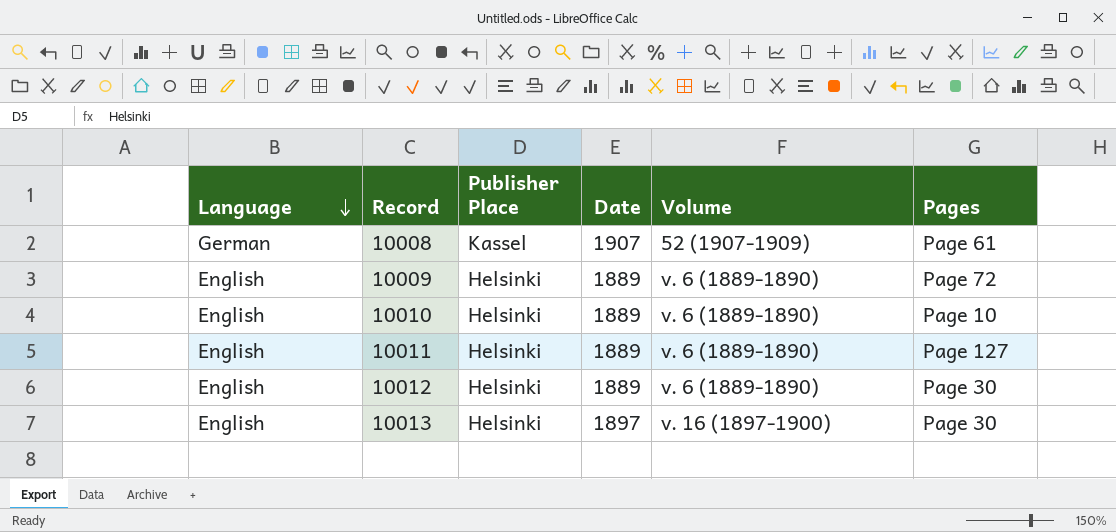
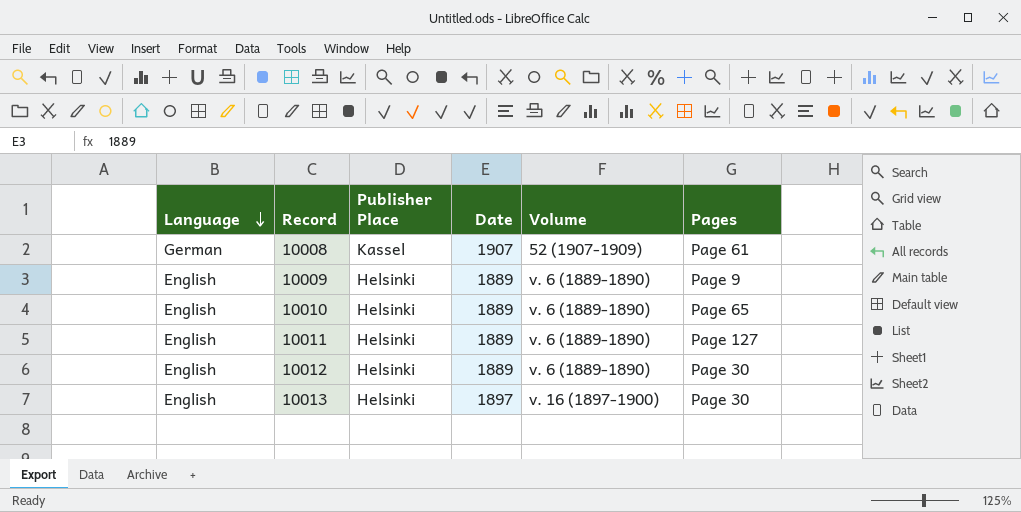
10009 | Pages: Page 72 -> Page 9
10010 | Pages: Page 10 -> Page 65

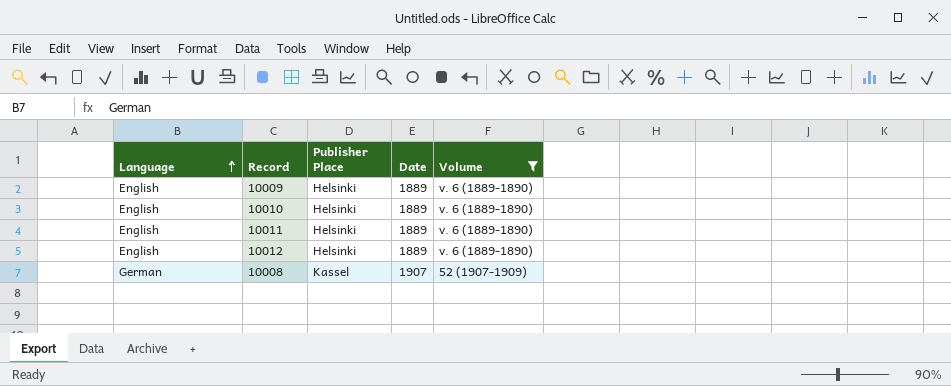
filter: none -> Volume != v. 16 (1897-1900)
row order: Language descending -> Language ascending
column Pages | position: 6 -> none

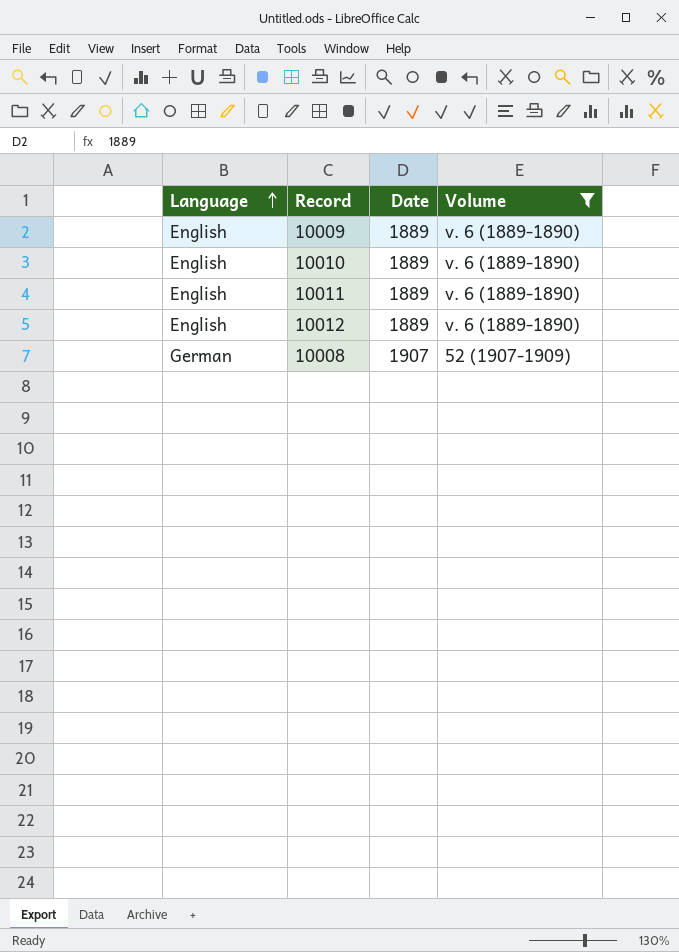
column Publisher Place | position: 3 -> none

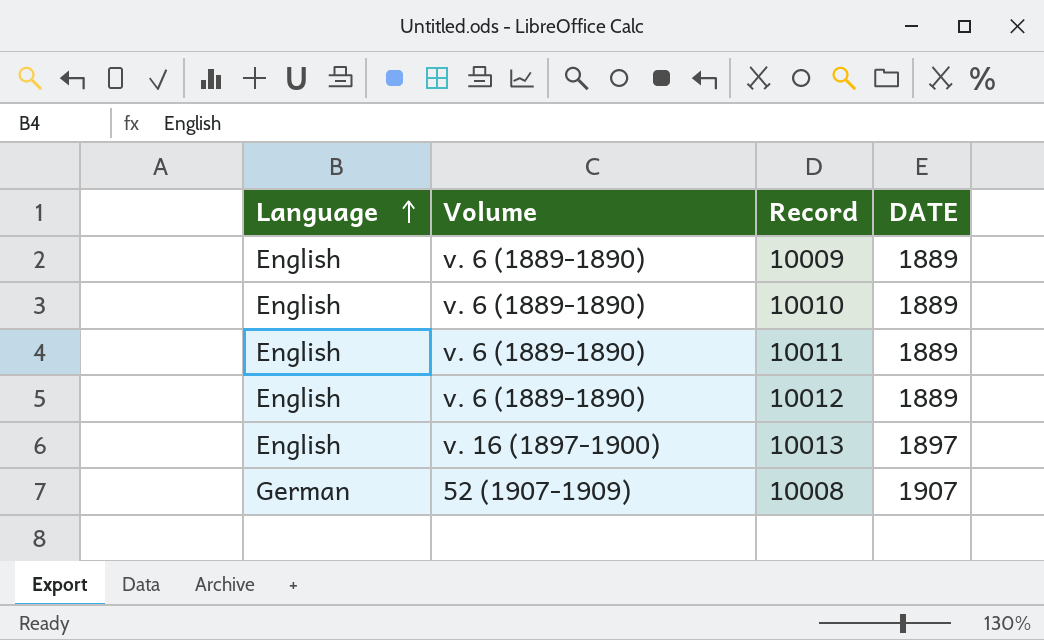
filter: Volume != v. 16 (1897-1900) -> none
column Volume | position: 4 -> 2
column name: Date -> DATE

